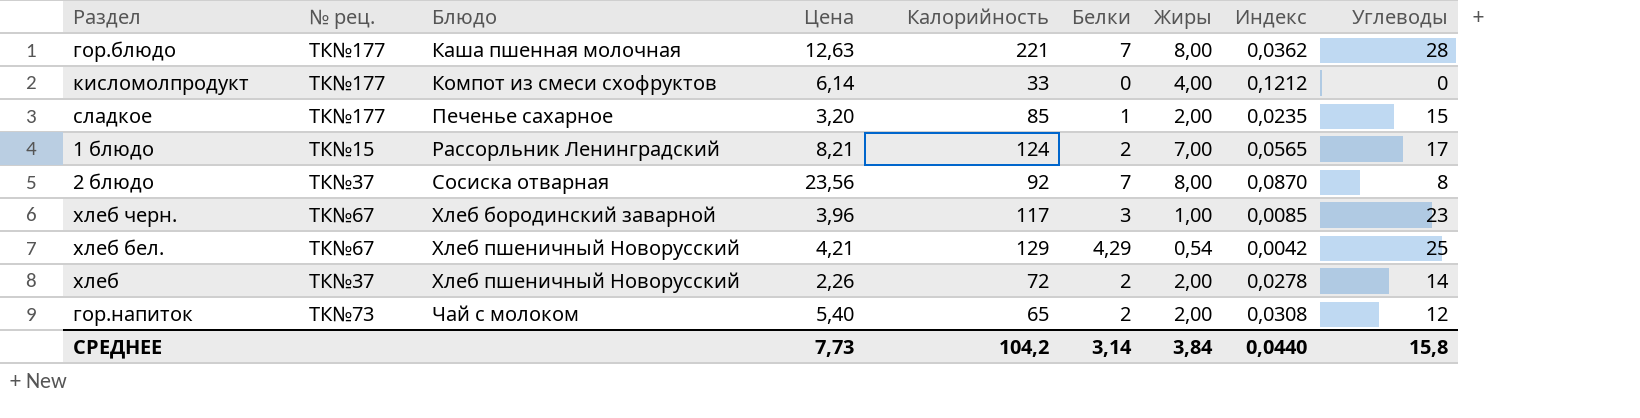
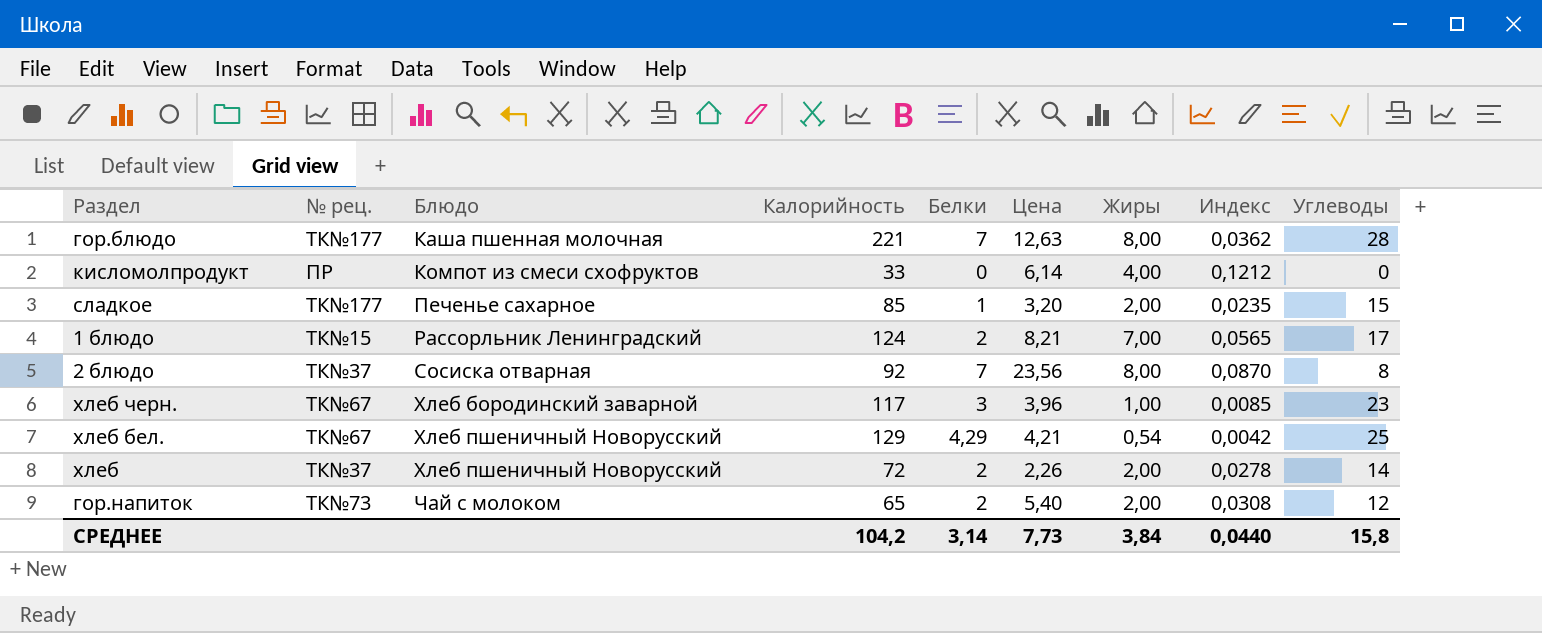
column Цена | position: 4 -> 6
кисломолпродукт | № рец.: ТК№177 -> ПР

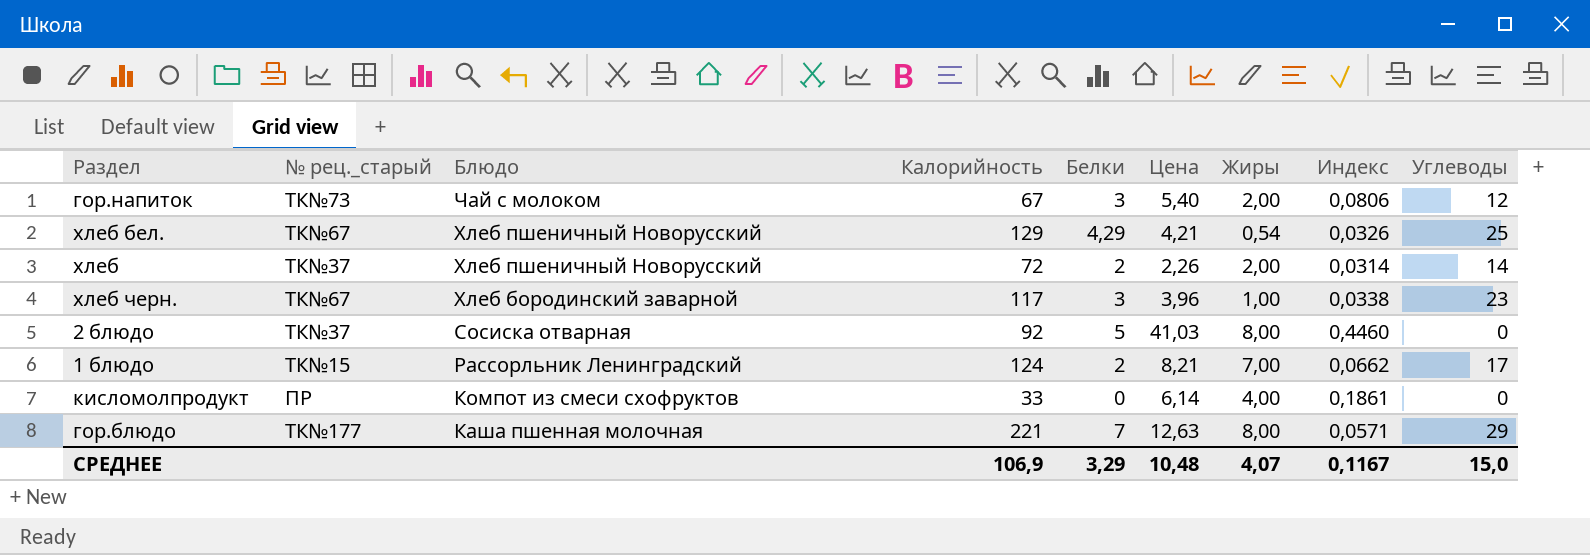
row order: Блюдо ascending -> Блюдо descending
column name: № рец. -> № рец._старый
column Индекс | formula: [Жиры] / [Калорийность] -> [Цена] / [Калорийность]
row сладкое: ТК№177 | Печенье сахарное | 85 | 1 | 3,20 | 2,00 | 0,0235 | 15 -> none
гор.напиток | Калорийность: 65 -> 67
гор.напиток | Белки: 2 -> 3
2 блюдо | Белки: 7 -> 5
2 блюдо | Цена: 23,56 -> 41,03
2 блюдо | Углеводы: 8 -> 0
гор.блюдо | Углеводы: 28 -> 29
СРЕДНЕЕ | Калорийность: 104,2 -> 106,9
СРЕДНЕЕ | Белки: 3,14 -> 3,29
СРЕДНЕЕ | Цена: 7,73 -> 10,48
СРЕДНЕЕ | Жиры: 3,84 -> 4,07
СРЕДНЕЕ | Индекс: 0,0440 -> 0,1167
СРЕДНЕЕ | Углеводы: 15,8 -> 15,0

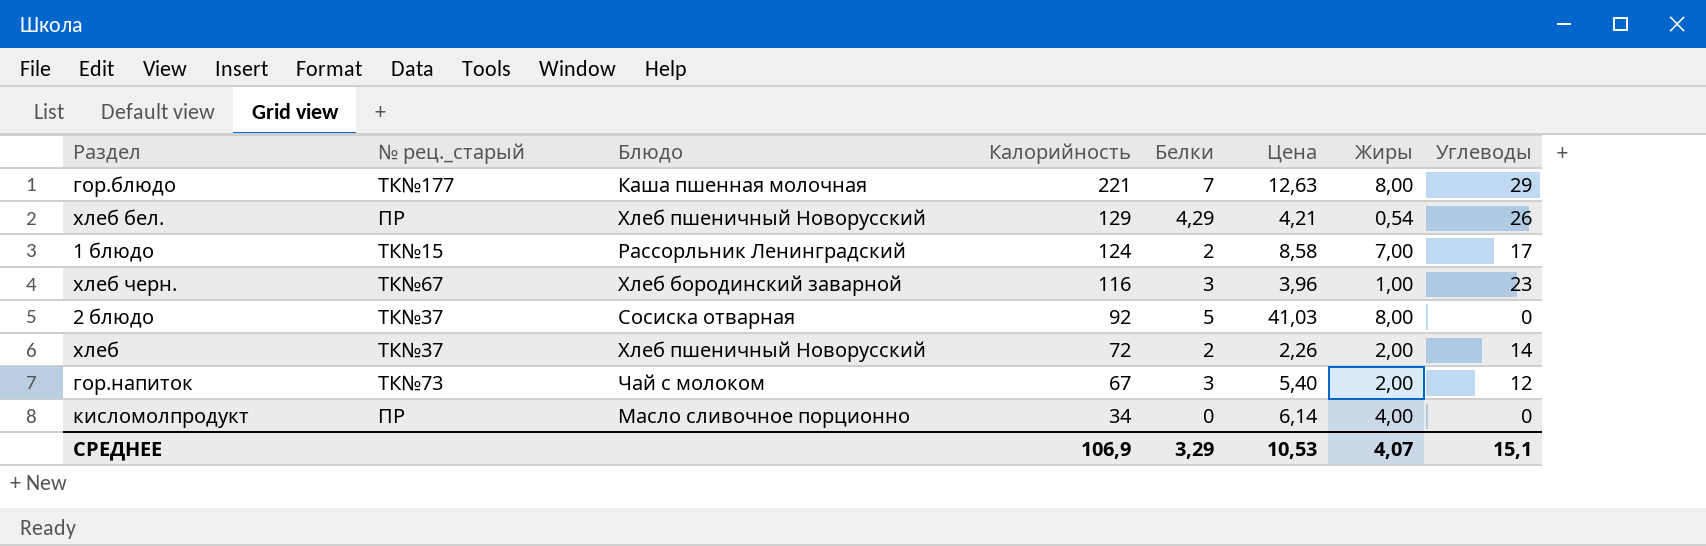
row order: Блюдо descending -> Калорийность descending
column Индекс | formula: [Цена] / [Калорийность] -> none
хлеб бел. | № рец._старый: ТК№67 -> ПР
хлеб бел. | Углеводы: 25 -> 26
1 блюдо | Цена: 8,21 -> 8,58
хлеб черн. | Калорийность: 117 -> 116
кисломолпродукт | Блюдо: Компот из смеси схофруктов -> Масло сливочное порционно
кисломолпродукт | Калорийность: 33 -> 34
СРЕДНЕЕ | Цена: 10,48 -> 10,53
СРЕДНЕЕ | Углеводы: 15,0 -> 15,1

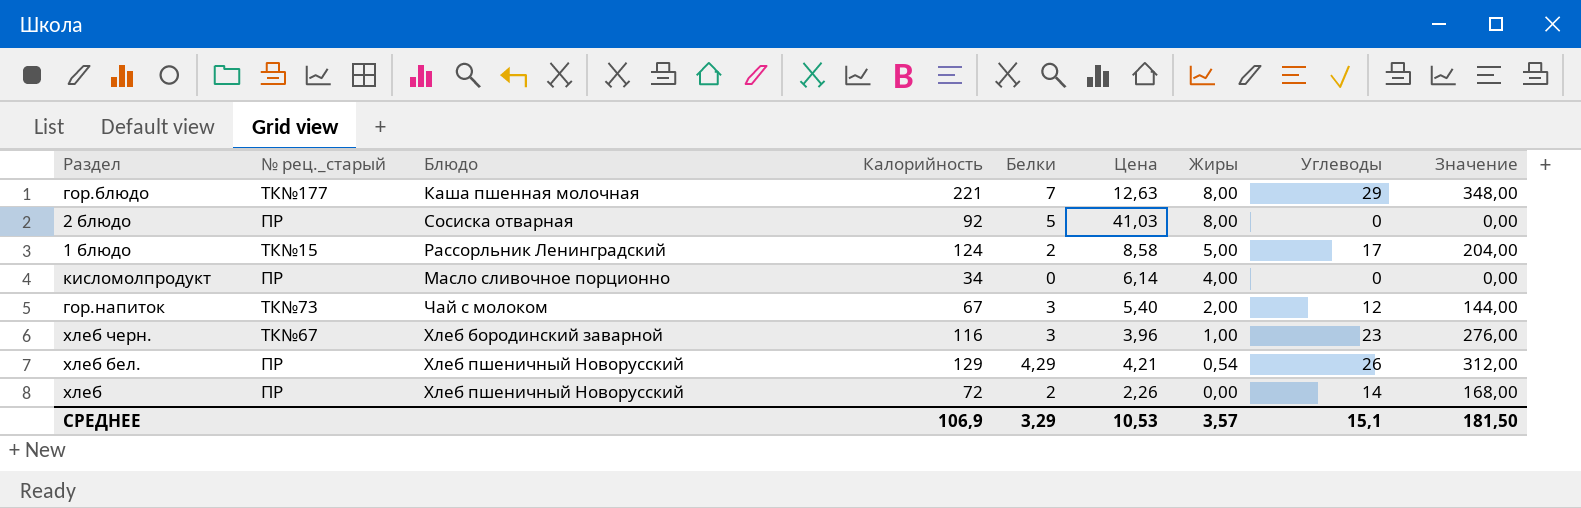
row order: Калорийность descending -> Жиры descending
column Значение | formula: none -> [Углеводы] * 12
2 блюдо | № рец._старый: ТК№37 -> ПР
1 блюдо | Жиры: 7,00 -> 5,00
хлеб | № рец._старый: ТК№37 -> ПР
хлеб | Жиры: 2,00 -> 0,00
СРЕДНЕЕ | Жиры: 4,07 -> 3,57

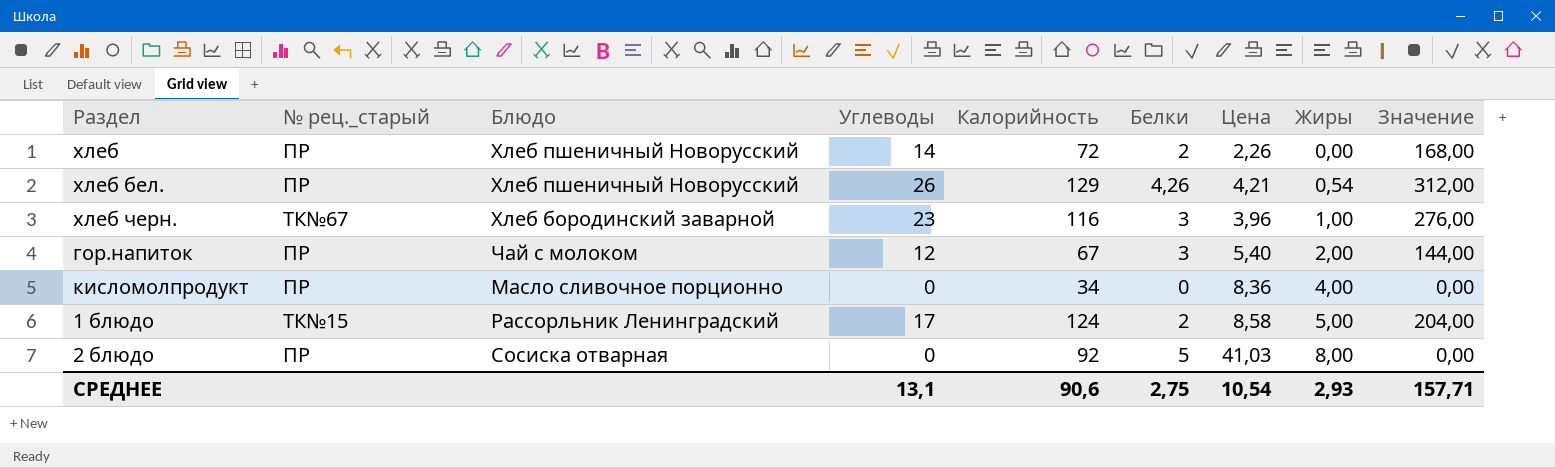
row order: Жиры descending -> Жиры ascending
column Углеводы | position: 8 -> 4
row гор.блюдо: ТК№177 | Каша пшенная молочная | 221 | 7 | 12,63 | 8,00 | 29 | 348,00 -> none
хлеб бел. | Белки: 4,29 -> 4,26
гор.напиток | № рец._старый: ТК№73 -> ПР
кисломолпродукт | Цена: 6,14 -> 8,36
СРЕДНЕЕ | Углеводы: 15,1 -> 13,1
СРЕДНЕЕ | Калорийность: 106,9 -> 90,6
СРЕДНЕЕ | Белки: 3,29 -> 2,75
СРЕДНЕЕ | Цена: 10,53 -> 10,54
СРЕДНЕЕ | Жиры: 3,57 -> 2,93
СРЕДНЕЕ | Значение: 181,50 -> 157,71

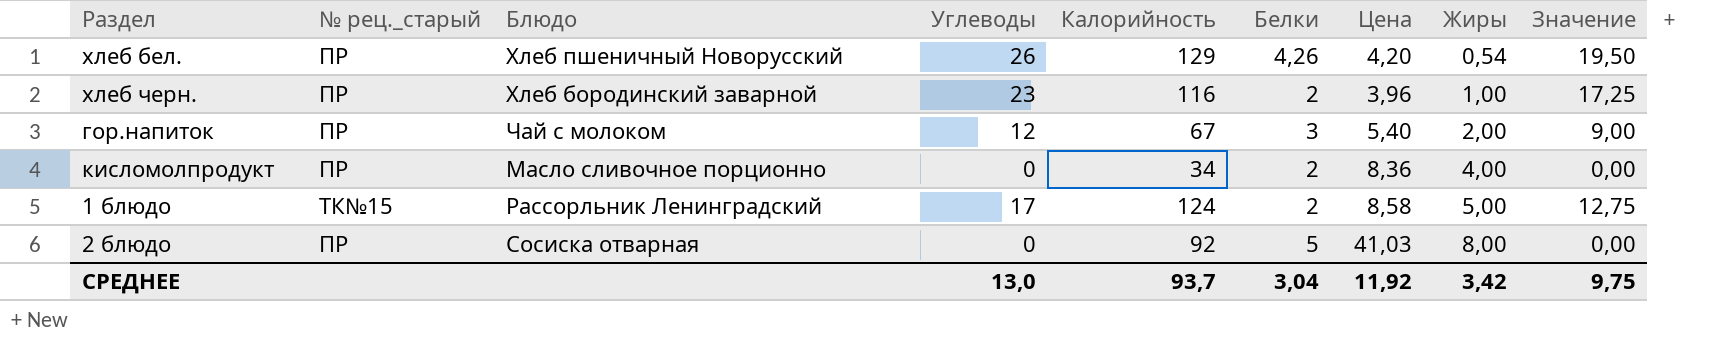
column Значение | formula: [Углеводы] * 12 -> [Углеводы] * 0,75
row хлеб: ПР | Хлеб пшеничный Новорусский | 14 | 72 | 2 | 2,26 | 0,00 | 168,00 -> none
хлеб бел. | Цена: 4,21 -> 4,20
хлеб черн. | № рец._старый: ТК№67 -> ПР
хлеб черн. | Белки: 3 -> 2
кисломолпродукт | Белки: 0 -> 2
СРЕДНЕЕ | Углеводы: 13,1 -> 13,0
СРЕДНЕЕ | Калорийность: 90,6 -> 93,7
СРЕДНЕЕ | Белки: 2,75 -> 3,04
СРЕДНЕЕ | Цена: 10,54 -> 11,92
СРЕДНЕЕ | Жиры: 2,93 -> 3,42
СРЕДНЕЕ | Значение: 157,71 -> 9,75

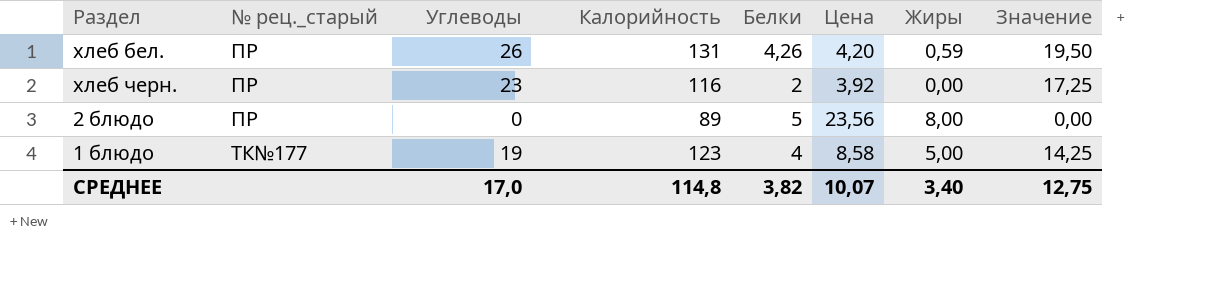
row order: Жиры ascending -> № рец._старый ascending
column Блюдо | position: 3 -> none
row гор.напиток: ПР | Чай с молоком | 12 | 67 | 3 | 5,40 | 2,00 | 9,00 -> none
row кисломолпродукт: ПР | Масло сливочное порционно | 0 | 34 | 2 | 8,36 | 4,00 | 0,00 -> none
хлеб бел. | Калорийность: 129 -> 131
хлеб бел. | Жиры: 0,54 -> 0,59
хлеб черн. | Цена: 3,96 -> 3,92
хлеб черн. | Жиры: 1,00 -> 0,00
2 блюдо | Калорийность: 92 -> 89
2 блюдо | Цена: 41,03 -> 23,56
1 блюдо | № рец._старый: ТК№15 -> ТК№177
1 блюдо | Углеводы: 17 -> 19
1 блюдо | Калорийность: 124 -> 123
1 блюдо | Белки: 2 -> 4
1 блюдо | Значение: 12,75 -> 14,25
СРЕДНЕЕ | Углеводы: 13,0 -> 17,0
СРЕДНЕЕ | Калорийность: 93,7 -> 114,8
СРЕДНЕЕ | Белки: 3,04 -> 3,82
СРЕДНЕЕ | Цена: 11,92 -> 10,07
СРЕДНЕЕ | Жиры: 3,42 -> 3,40
СРЕДНЕЕ | Значение: 9,75 -> 12,75

